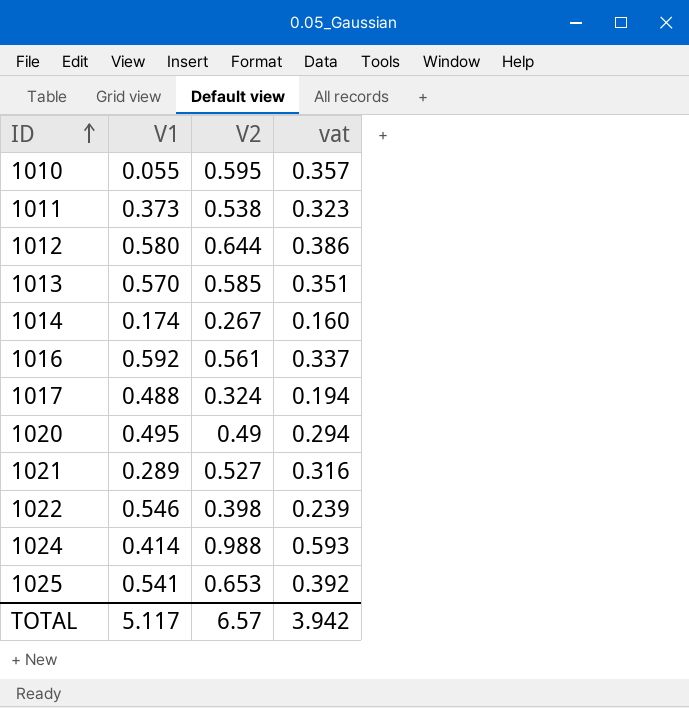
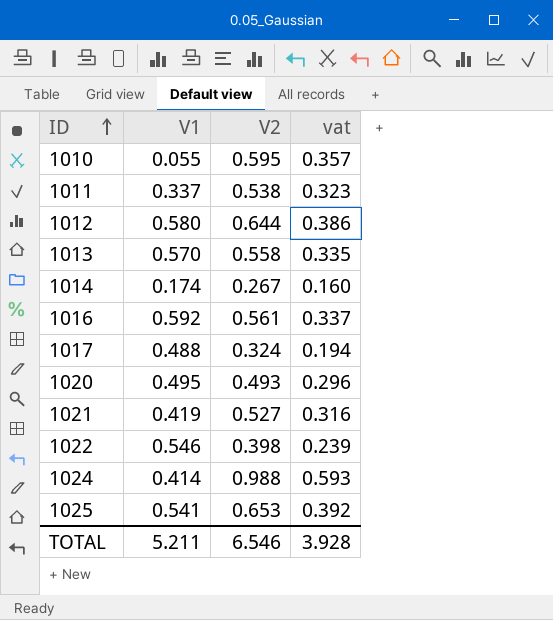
1011 | V1: 0.373 -> 0.337
1013 | V2: 0.585 -> 0.558
1013 | vat: 0.351 -> 0.335
1020 | V2: 0.49 -> 0.493
1020 | vat: 0.294 -> 0.296
1021 | V1: 0.289 -> 0.419
TOTAL | V1: 5.117 -> 5.211
TOTAL | V2: 6.57 -> 6.546
TOTAL | vat: 3.942 -> 3.928

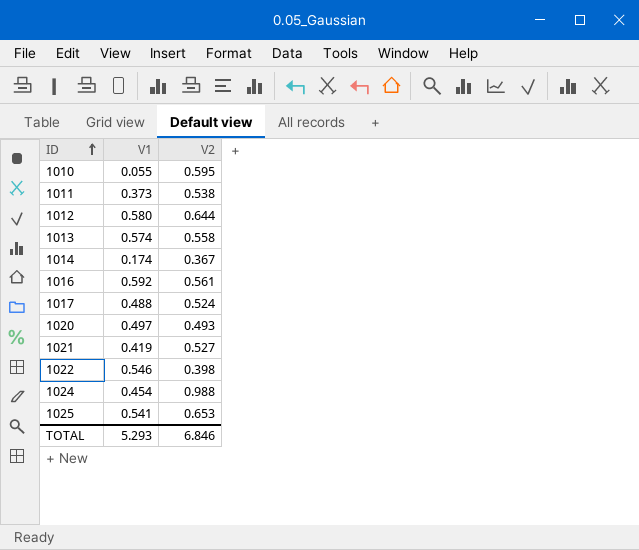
column vat | formula: [V2] * 0.6 -> none
1011 | V1: 0.337 -> 0.373
1013 | V1: 0.570 -> 0.574
1014 | V2: 0.267 -> 0.367
1017 | V2: 0.324 -> 0.524
1020 | V1: 0.495 -> 0.497
1024 | V1: 0.414 -> 0.454
TOTAL | V1: 5.211 -> 5.293
TOTAL | V2: 6.546 -> 6.846

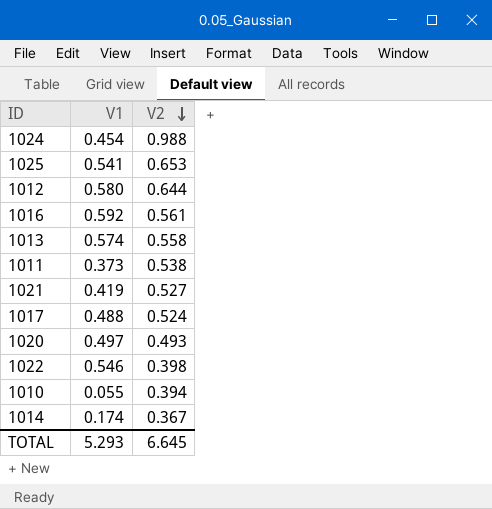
row order: ID ascending -> V2 descending
1010 | V2: 0.595 -> 0.394
TOTAL | V2: 6.846 -> 6.645

